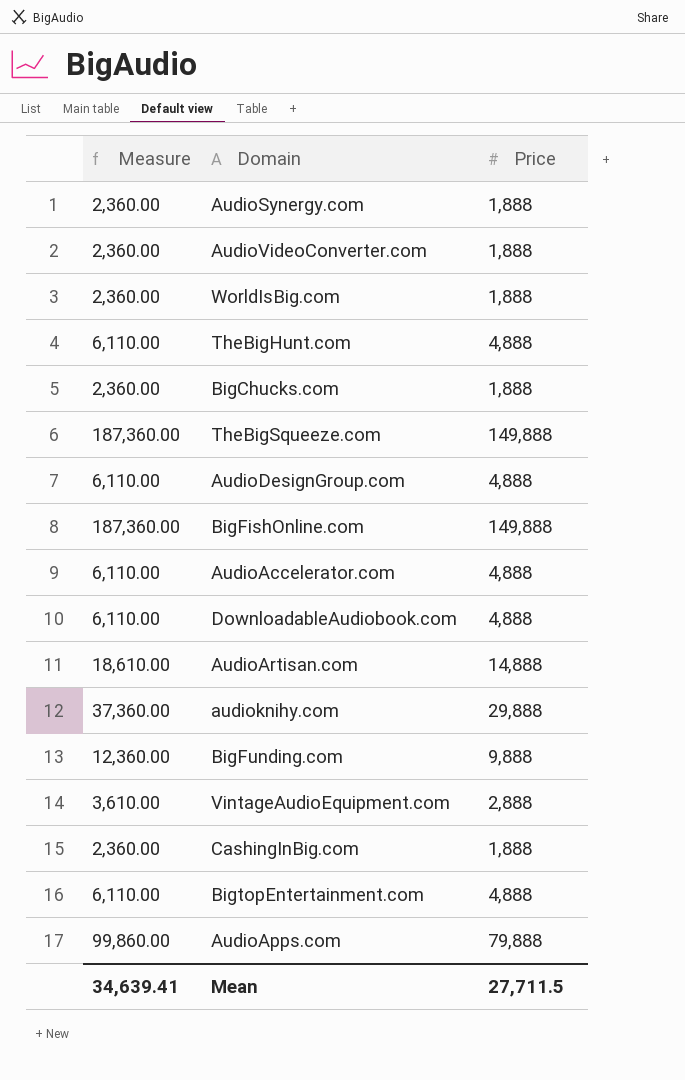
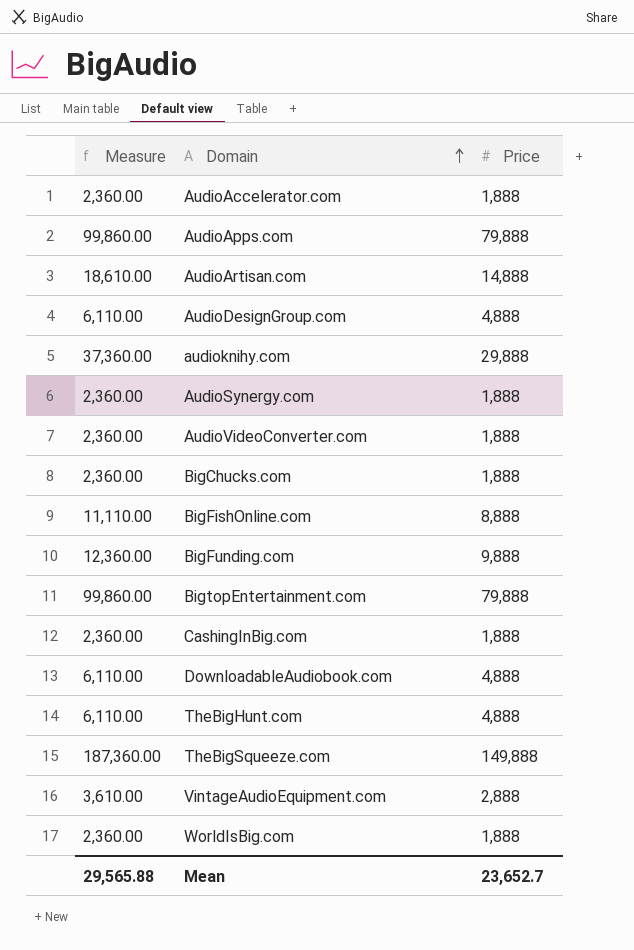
row order: none -> Domain ascending
AudioAccelerator.com | Measure: 6,110.00 -> 2,360.00
AudioAccelerator.com | Price: 4,888 -> 1,888
BigFishOnline.com | Measure: 187,360.00 -> 11,110.00
BigFishOnline.com | Price: 149,888 -> 8,888
BigtopEntertainment.com | Measure: 6,110.00 -> 99,860.00
BigtopEntertainment.com | Price: 4,888 -> 79,888
Mean | Measure: 34,639.41 -> 29,565.88
Mean | Price: 27,711.5 -> 23,652.7

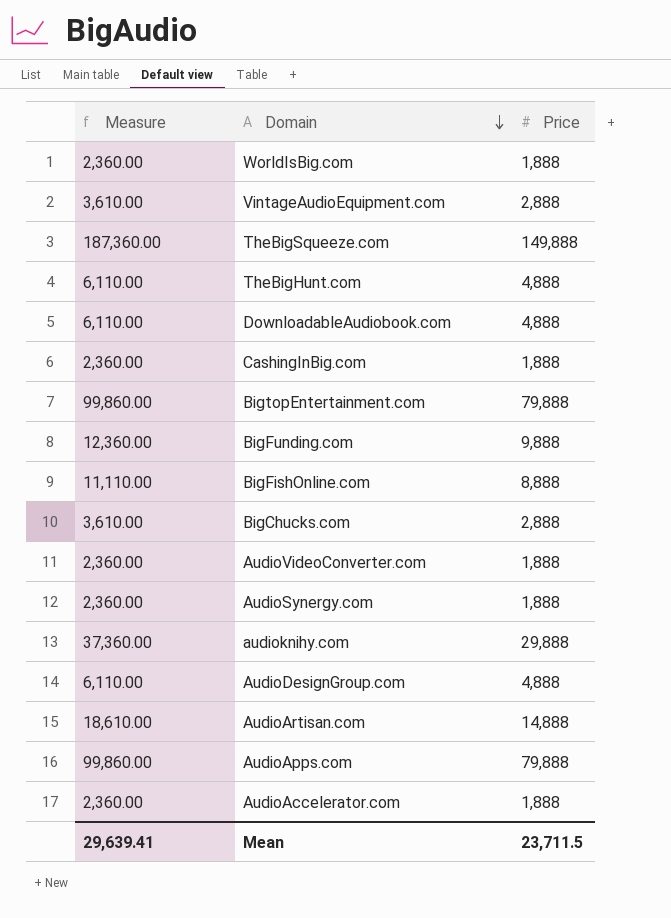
row order: Domain ascending -> Domain descending
BigChucks.com | Measure: 2,360.00 -> 3,610.00
BigChucks.com | Price: 1,888 -> 2,888
Mean | Measure: 29,565.88 -> 29,639.41
Mean | Price: 23,652.7 -> 23,711.5

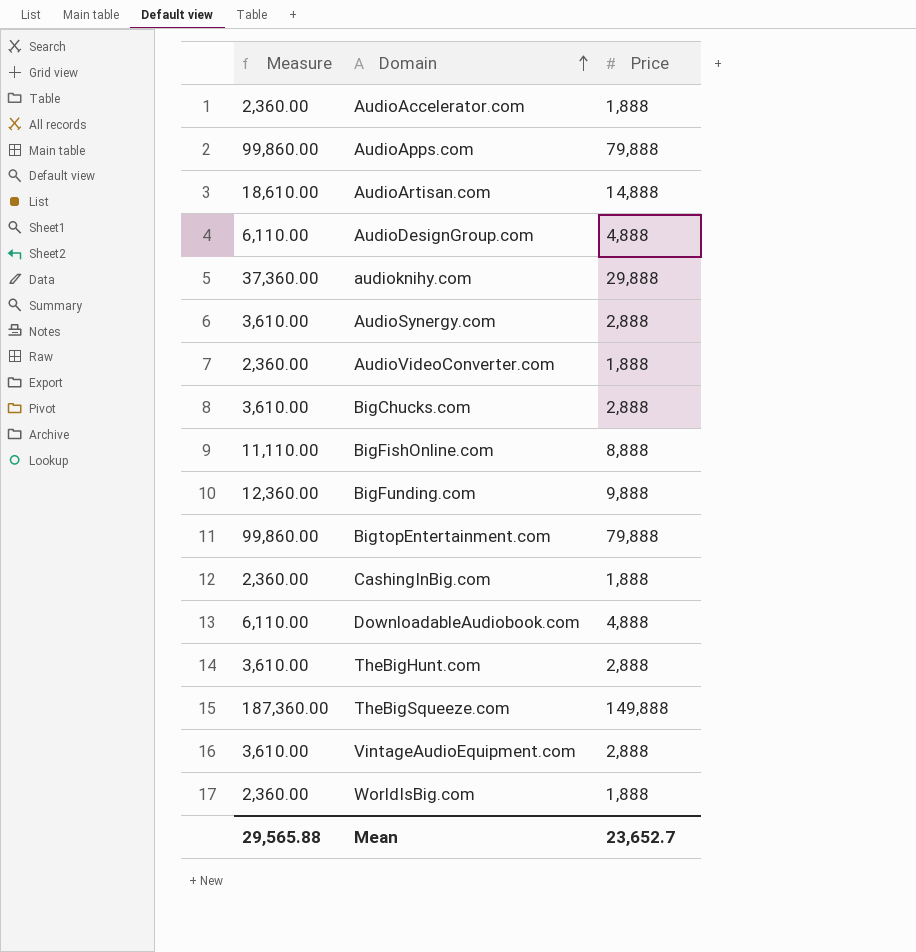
row order: Domain descending -> Domain ascending
AudioSynergy.com | Measure: 2,360.00 -> 3,610.00
AudioSynergy.com | Price: 1,888 -> 2,888
TheBigHunt.com | Measure: 6,110.00 -> 3,610.00
TheBigHunt.com | Price: 4,888 -> 2,888
Mean | Measure: 29,639.41 -> 29,565.88
Mean | Price: 23,711.5 -> 23,652.7

